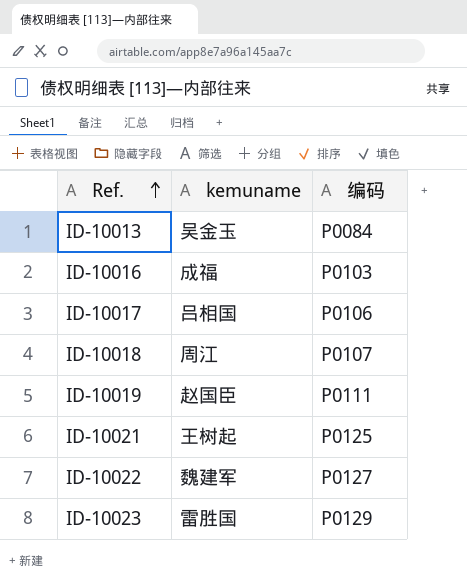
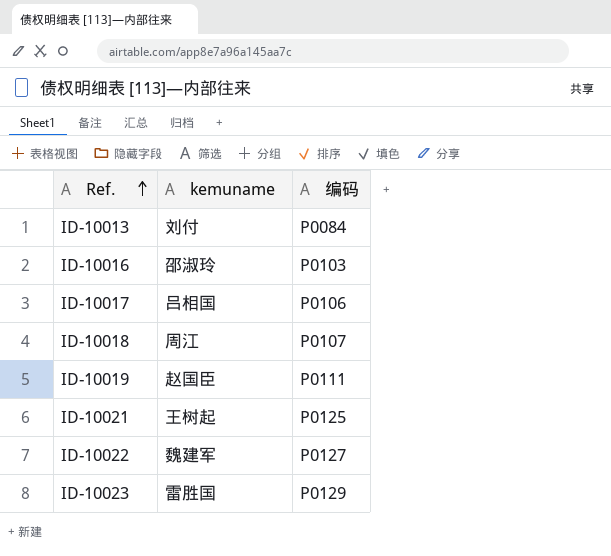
ID-10013 | kemuname: 吴金玉 -> 刘付
ID-10016 | kemuname: 成福 -> 邵淑玲

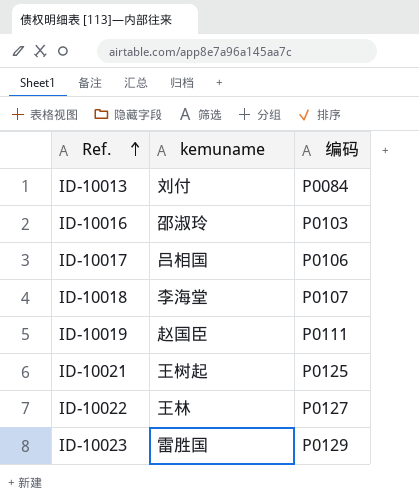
ID-10018 | kemuname: 周江 -> 李海堂
ID-10022 | kemuname: 魏建军 -> 王林

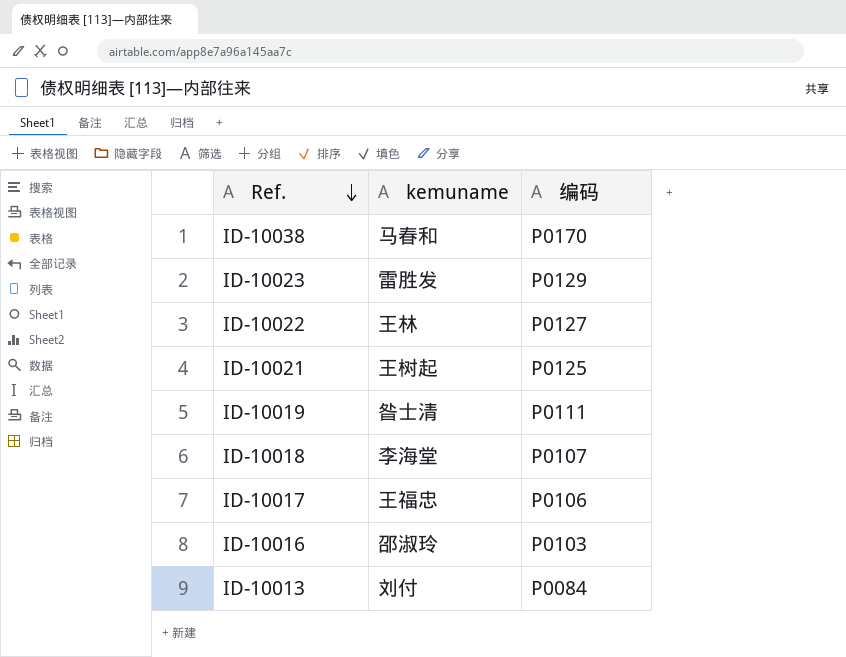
row order: Ref. ascending -> Ref. descending
row ID-10038: none -> 马春和 | P0170
ID-10023 | kemuname: 雷胜国 -> 雷胜发
ID-10019 | kemuname: 赵国臣 -> 昝士清
ID-10017 | kemuname: 吕相国 -> 王福忠

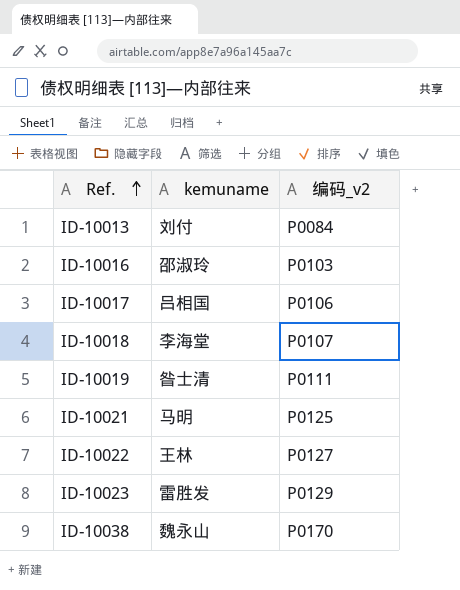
row order: Ref. descending -> Ref. ascending
column name: 编码 -> 编码_v2
ID-10017 | kemuname: 王福忠 -> 吕相国
ID-10021 | kemuname: 王树起 -> 马明
ID-10038 | kemuname: 马春和 -> 魏永山

